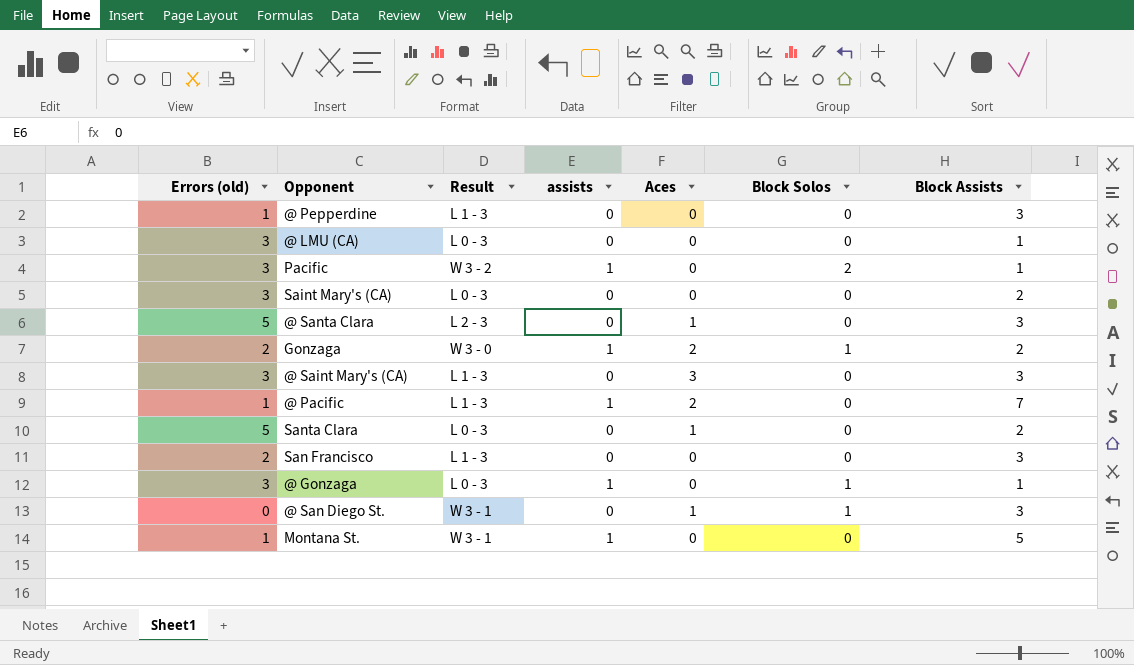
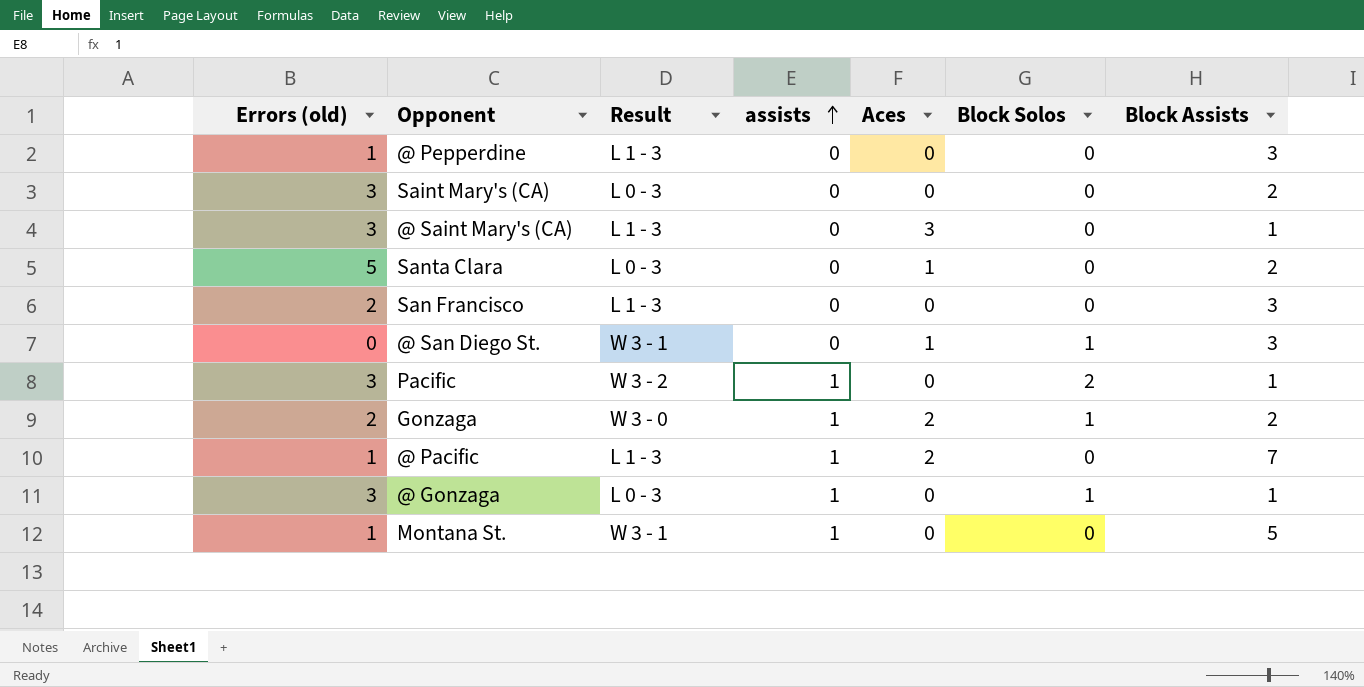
row order: none -> assists ascending
row @ LMU (CA): 3 | L 0 - 3 | 0 | 0 | 0 | 1 -> none
row @ Santa Clara: 5 | L 2 - 3 | 0 | 1 | 0 | 3 -> none
@ Saint Mary's (CA) | Block Assists: 3 -> 1

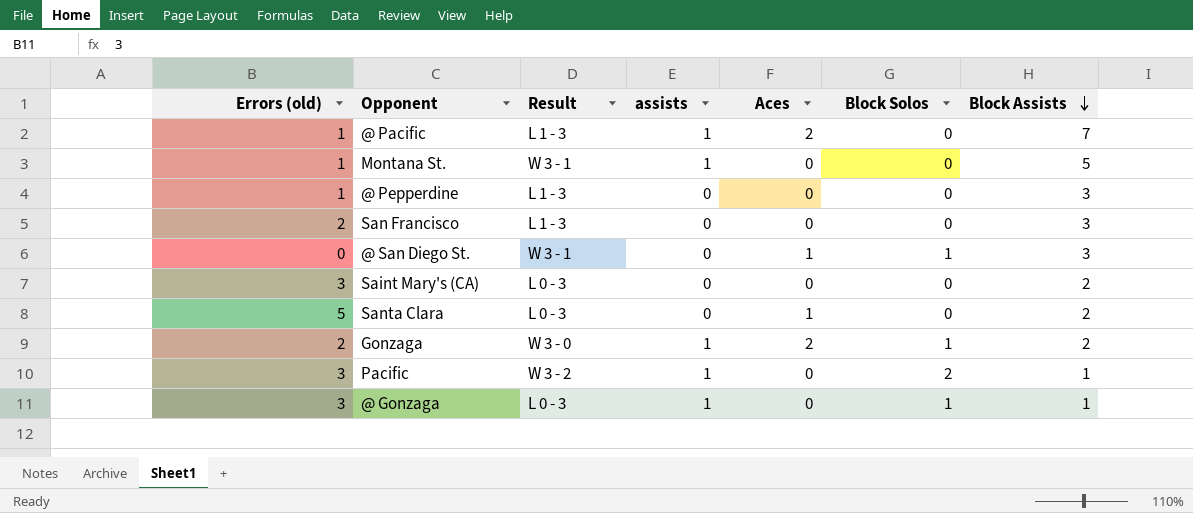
row order: assists ascending -> Block Assists descending
row @ Saint Mary's (CA): 3 | L 1 - 3 | 0 | 3 | 0 | 1 -> none

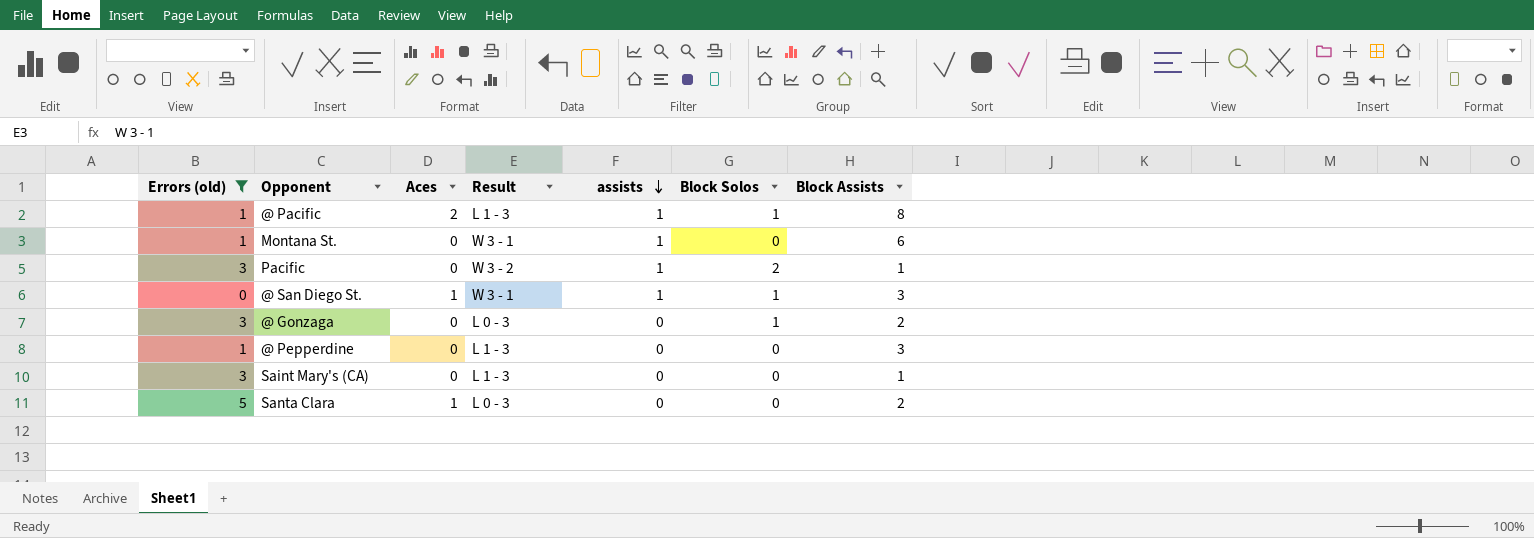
filter: none -> Errors (old) != 2
row order: Block Assists descending -> assists descending
column Aces | position: 5 -> 3
@ Pacific | Block Solos: 0 -> 1
@ Pacific | Block Assists: 7 -> 8
Montana St. | Block Assists: 5 -> 6
@ San Diego St. | assists: 0 -> 1
@ Gonzaga | assists: 1 -> 0
@ Gonzaga | Block Assists: 1 -> 2
Saint Mary's (CA) | Result: L 0 - 3 -> L 1 - 3
Saint Mary's (CA) | Block Assists: 2 -> 1

